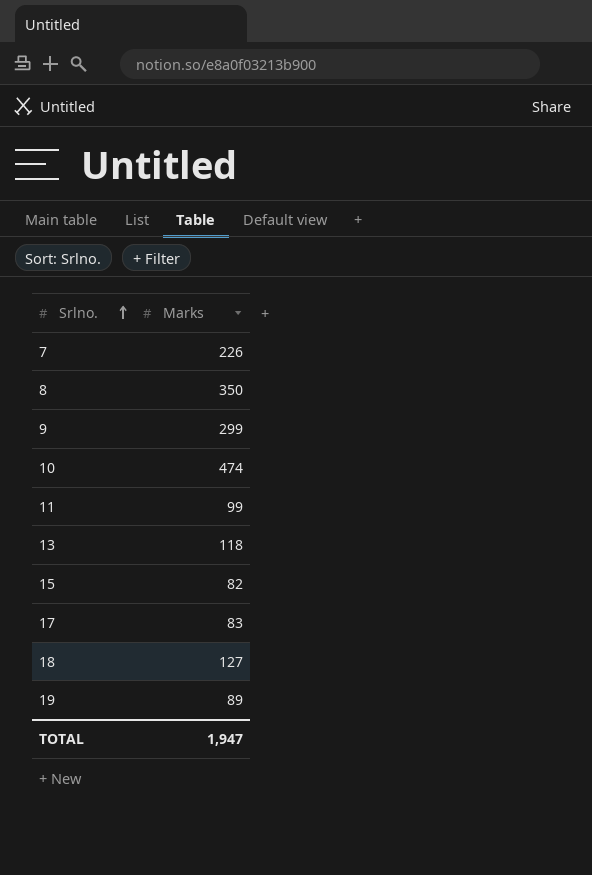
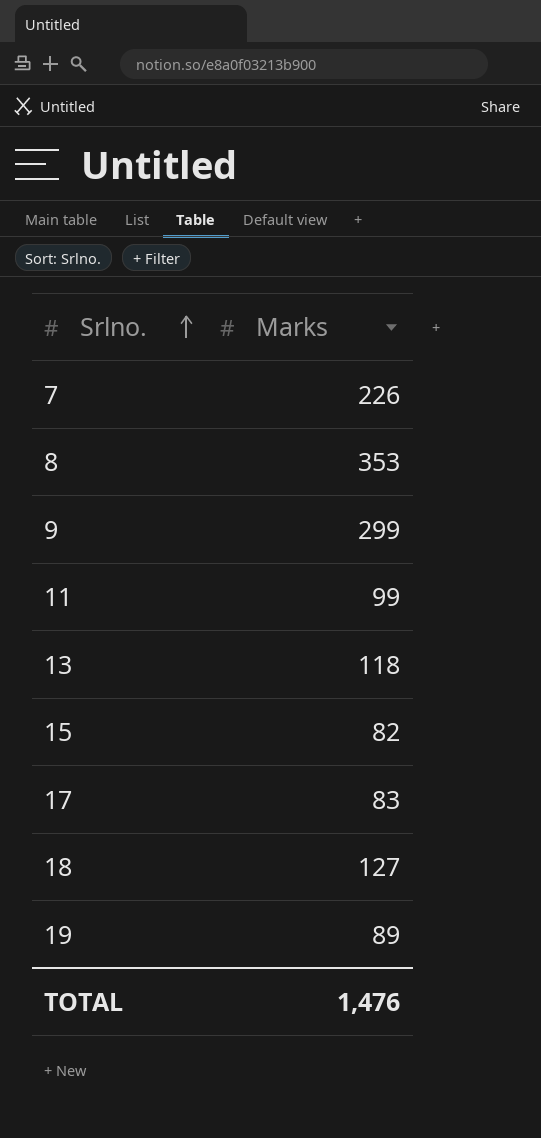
row 10: 474 -> none
8 | Marks: 350 -> 353
TOTAL | Marks: 1,947 -> 1,476

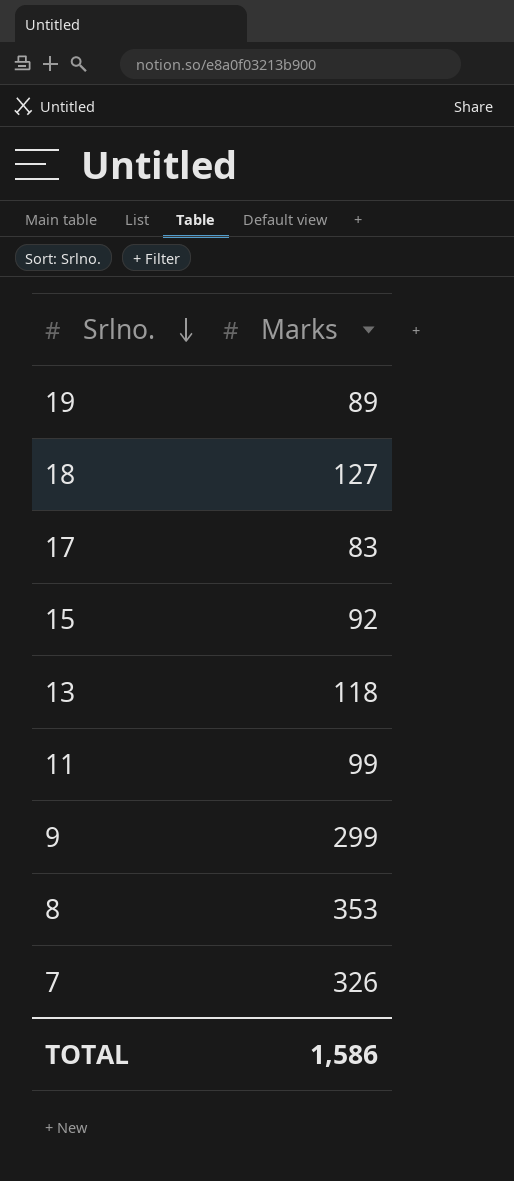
row order: Srlno. ascending -> Srlno. descending
15 | Marks: 82 -> 92
7 | Marks: 226 -> 326
TOTAL | Marks: 1,476 -> 1,586

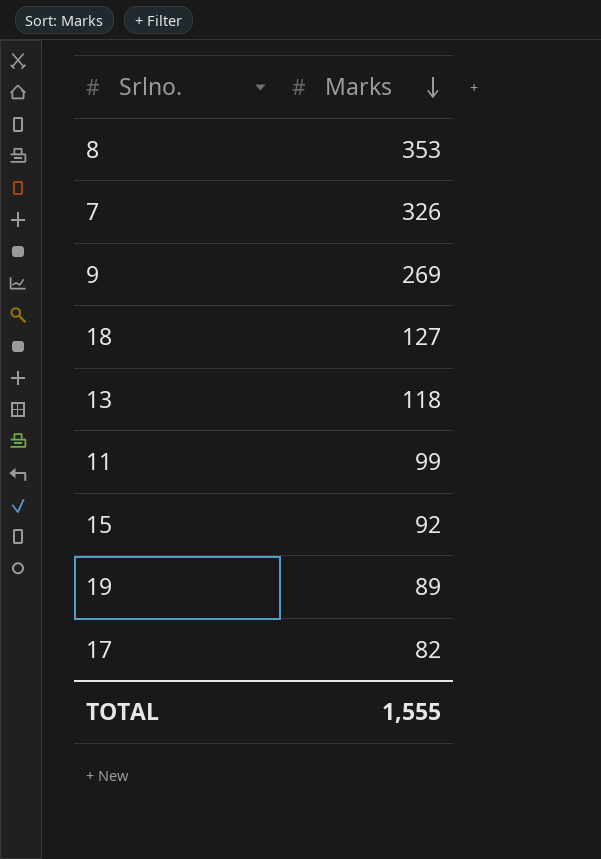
row order: Srlno. descending -> Marks descending
9 | Marks: 299 -> 269
17 | Marks: 83 -> 82
TOTAL | Marks: 1,586 -> 1,555

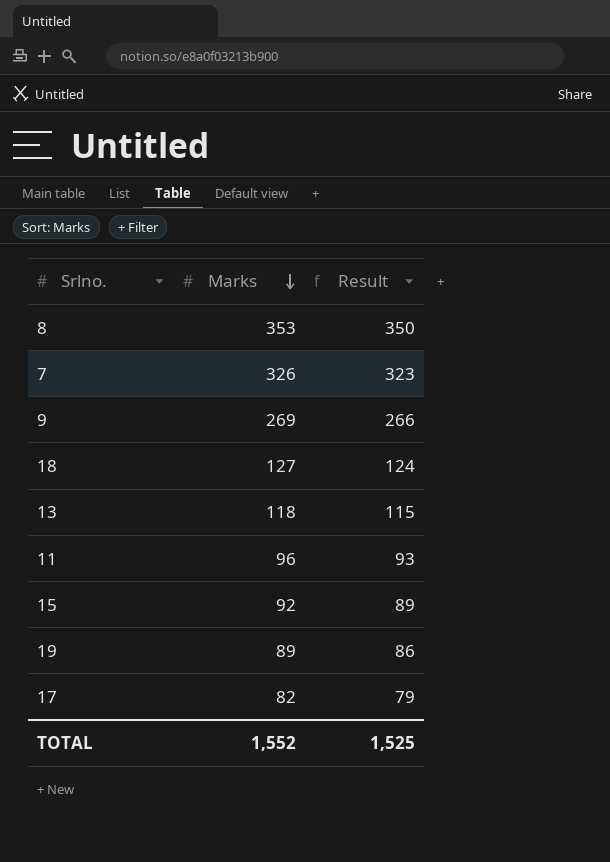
column Result | formula: none -> [Marks] - 3
11 | Marks: 99 -> 96
TOTAL | Marks: 1,555 -> 1,552

